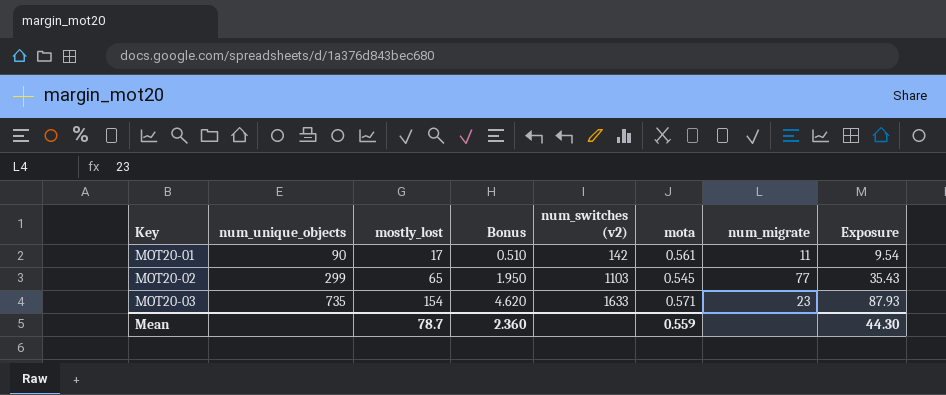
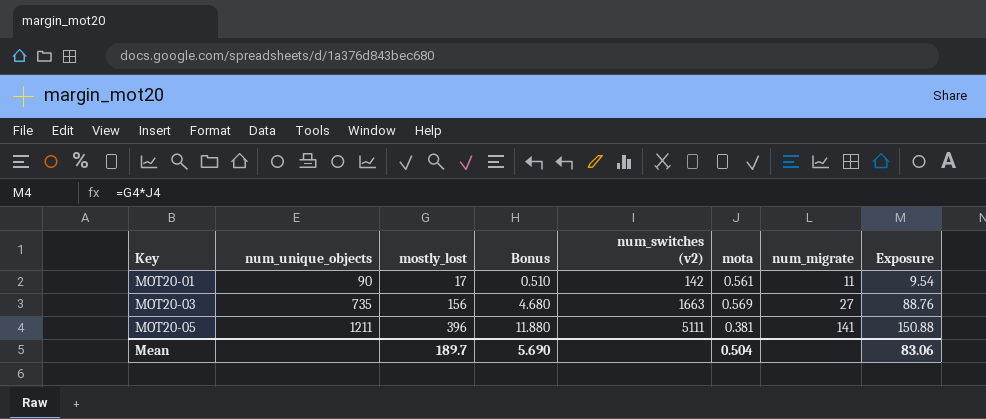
row MOT20-02: 299 | 65 | 1.950 | 1103 | 0.545 | 77 | 35.43 -> none
MOT20-03 | mostly_lost: 154 -> 156
MOT20-03 | Bonus: 4.620 -> 4.680
MOT20-03 | num_switches (v2): 1633 -> 1663
MOT20-03 | mota: 0.571 -> 0.569
MOT20-03 | num_migrate: 23 -> 27
MOT20-03 | Exposure: 87.93 -> 88.76
row MOT20-05: none -> 1211 | 396 | 11.880 | 5111 | 0.381 | 141 | 150.88
Mean | mostly_lost: 78.7 -> 189.7
Mean | Bonus: 2.360 -> 5.690
Mean | mota: 0.559 -> 0.504
Mean | Exposure: 44.30 -> 83.06

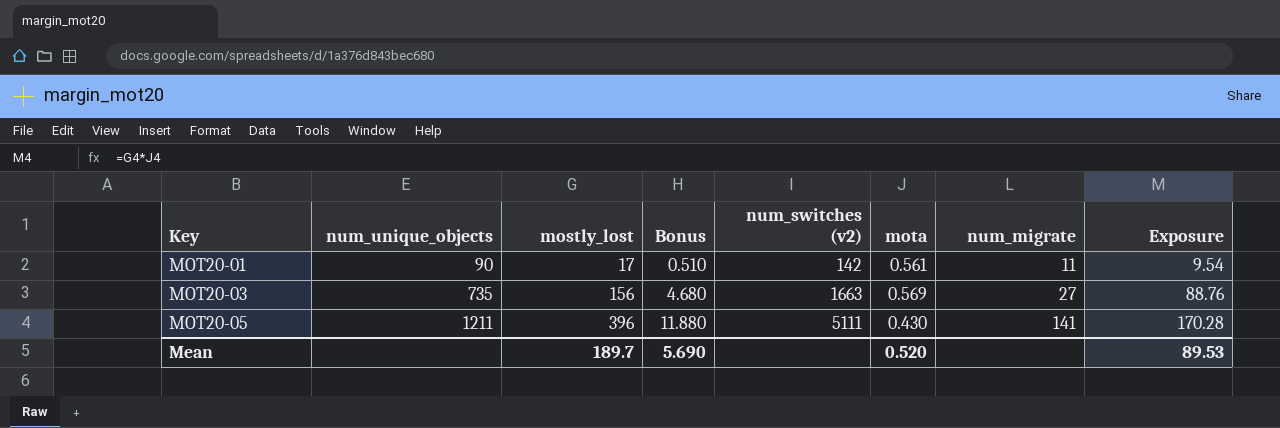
MOT20-05 | mota: 0.381 -> 0.430
MOT20-05 | Exposure: 150.88 -> 170.28
Mean | mota: 0.504 -> 0.520
Mean | Exposure: 83.06 -> 89.53

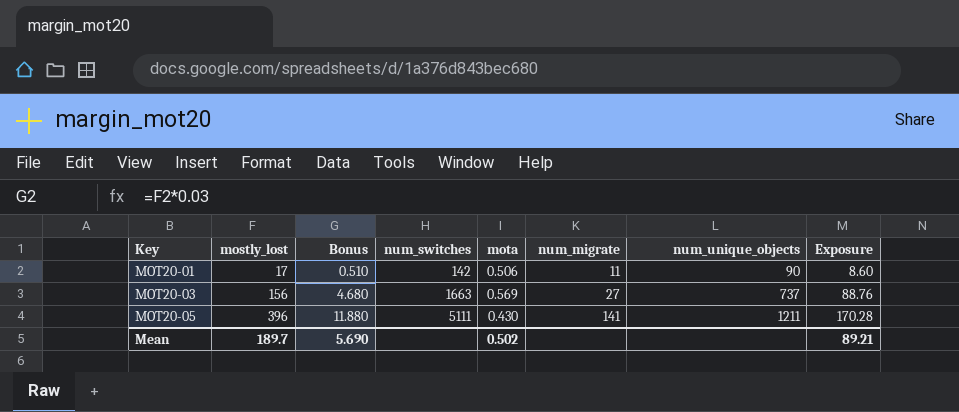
column name: num_switches (v2) -> num_switches
column num_unique_objects | position: 2 -> 7
MOT20-01 | mota: 0.561 -> 0.506
MOT20-01 | Exposure: 9.54 -> 8.60
MOT20-03 | num_unique_objects: 735 -> 737
Mean | mota: 0.520 -> 0.502
Mean | Exposure: 89.53 -> 89.21

